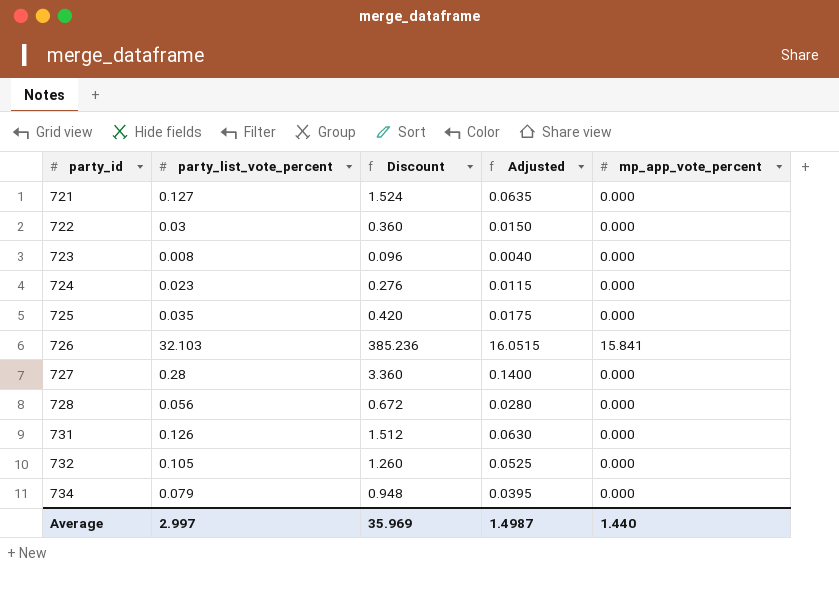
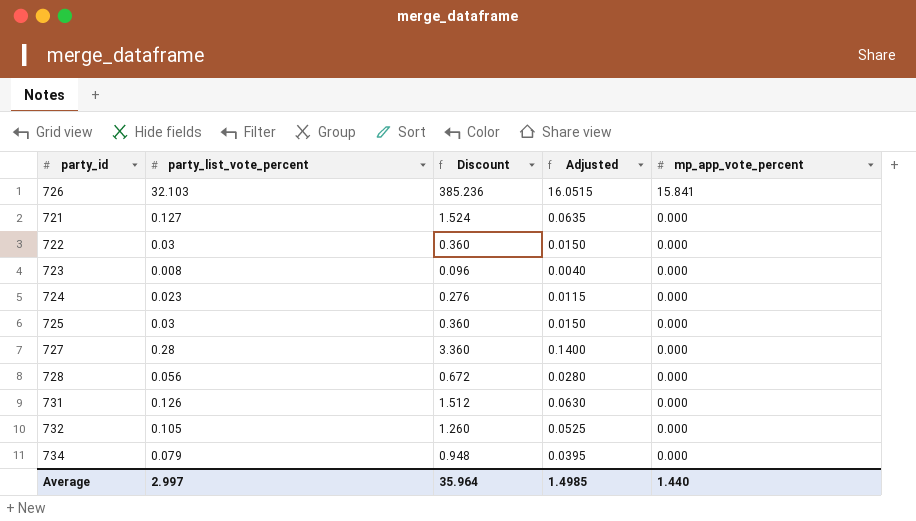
row order: party_id ascending -> mp_app_vote_percent descending
725 | party_list_vote_percent: 0.035 -> 0.03
725 | Discount: 0.420 -> 0.360
725 | Adjusted: 0.0175 -> 0.0150
Average | Discount: 35.969 -> 35.964
Average | Adjusted: 1.4987 -> 1.4985

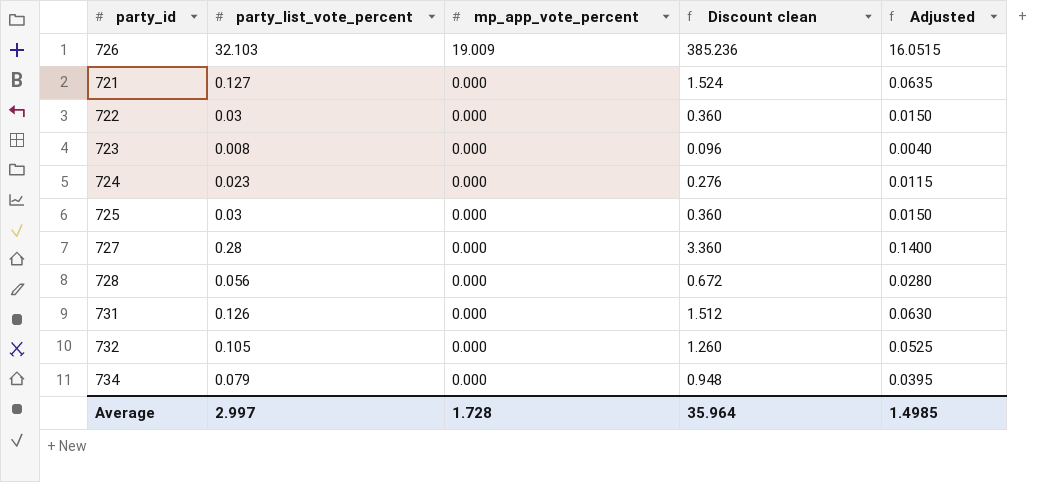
column mp_app_vote_percent | position: 5 -> 3
column name: Discount -> Discount clean
726 | mp_app_vote_percent: 15.841 -> 19.009
Average | mp_app_vote_percent: 1.440 -> 1.728

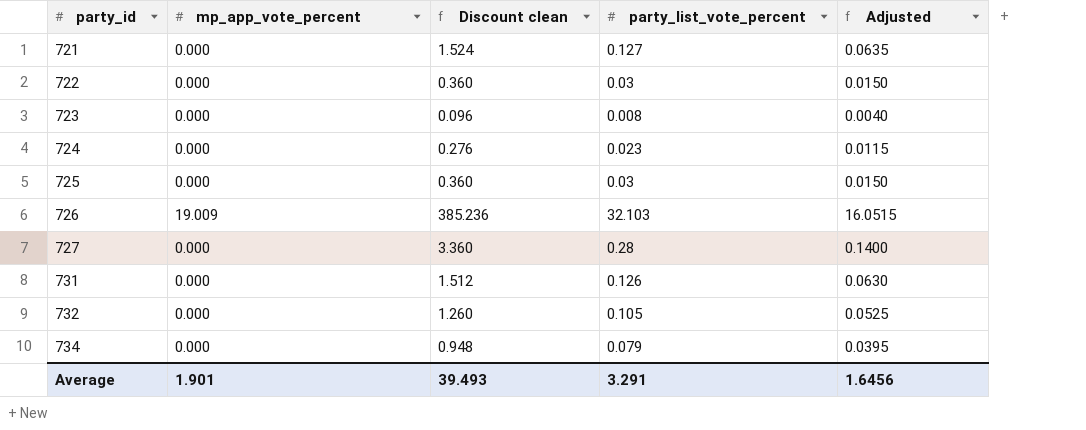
row order: mp_app_vote_percent descending -> party_id ascending
column party_list_vote_percent | position: 2 -> 4
row 728: 0.056 | 0.000 | 0.672 | 0.0280 -> none
Average | mp_app_vote_percent: 1.728 -> 1.901
Average | Discount clean: 35.964 -> 39.493
Average | party_list_vote_percent: 2.997 -> 3.291
Average | Adjusted: 1.4985 -> 1.6456

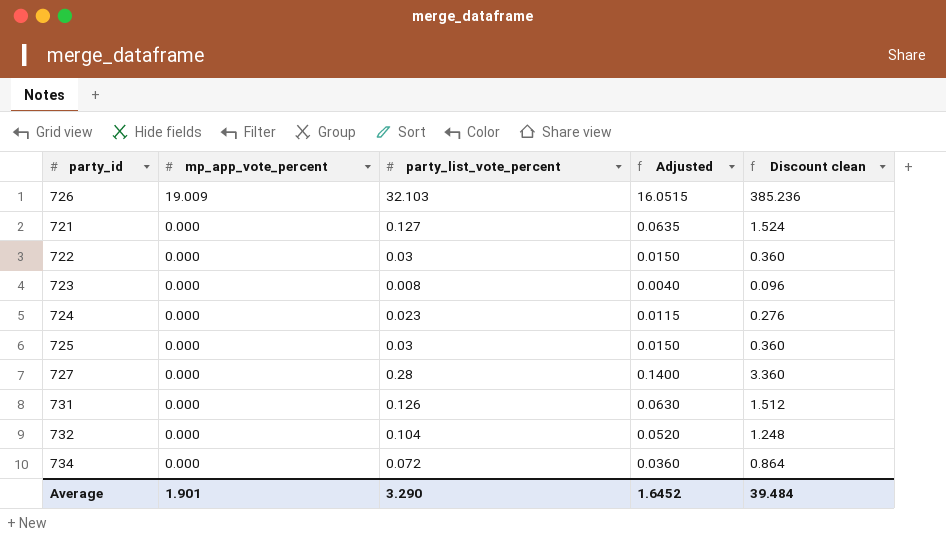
row order: party_id ascending -> mp_app_vote_percent descending
column Discount clean | position: 3 -> 5
732 | party_list_vote_percent: 0.105 -> 0.104
732 | Adjusted: 0.0525 -> 0.0520
732 | Discount clean: 1.260 -> 1.248
734 | party_list_vote_percent: 0.079 -> 0.072
734 | Adjusted: 0.0395 -> 0.0360
734 | Discount clean: 0.948 -> 0.864
Average | party_list_vote_percent: 3.291 -> 3.290
Average | Adjusted: 1.6456 -> 1.6452
Average | Discount clean: 39.493 -> 39.484

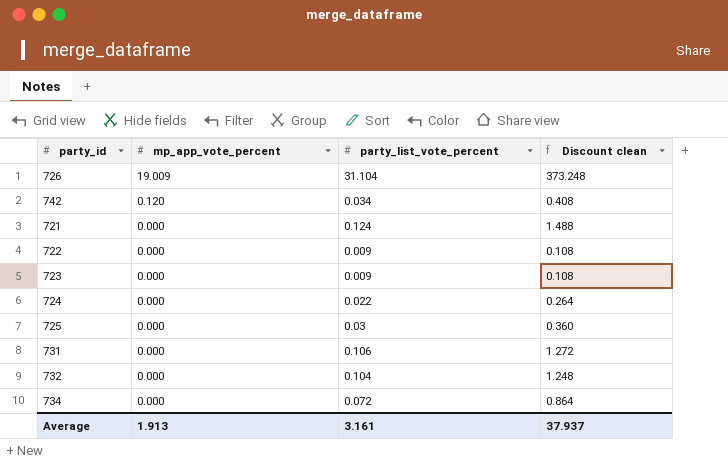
column Adjusted | formula: [party_list_vote_percent] * 0.5 -> none
row 727: 0.000 | 0.28 | 0.1400 | 3.360 -> none
726 | party_list_vote_percent: 32.103 -> 31.104
726 | Discount clean: 385.236 -> 373.248
row 742: none -> 0.120 | 0.034 | 0.408
721 | party_list_vote_percent: 0.127 -> 0.124
721 | Discount clean: 1.524 -> 1.488
722 | party_list_vote_percent: 0.03 -> 0.009
722 | Discount clean: 0.360 -> 0.108
723 | party_list_vote_percent: 0.008 -> 0.009
723 | Discount clean: 0.096 -> 0.108
724 | party_list_vote_percent: 0.023 -> 0.022
724 | Discount clean: 0.276 -> 0.264
731 | party_list_vote_percent: 0.126 -> 0.106
731 | Discount clean: 1.512 -> 1.272
Average | mp_app_vote_percent: 1.901 -> 1.913
Average | party_list_vote_percent: 3.290 -> 3.161
Average | Discount clean: 39.484 -> 37.937

